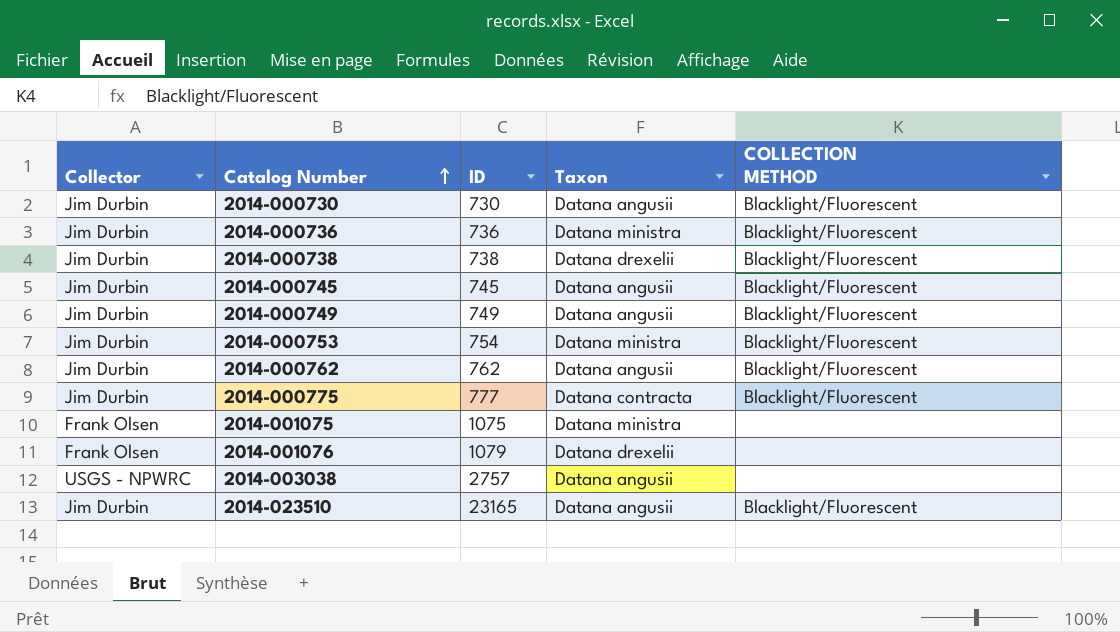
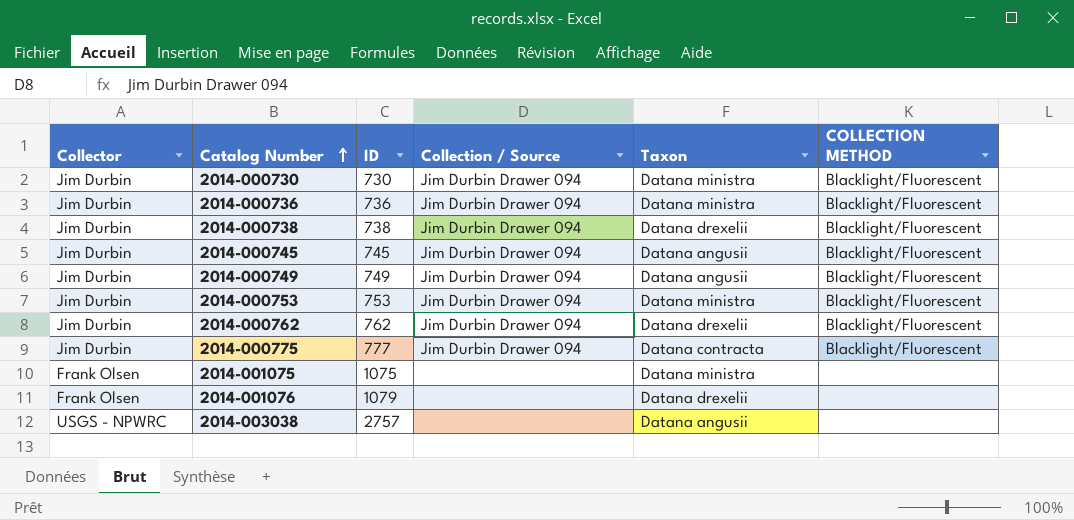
column Collection / Source | position: none -> 4
row 2014-023510: Jim Durbin | 23165 | Datana angusii | Blacklight/Fluorescent -> none
2014-000730 | Taxon: Datana angusii -> Datana ministra
2014-000753 | ID: 754 -> 753
2014-000762 | Taxon: Datana angusii -> Datana drexelii

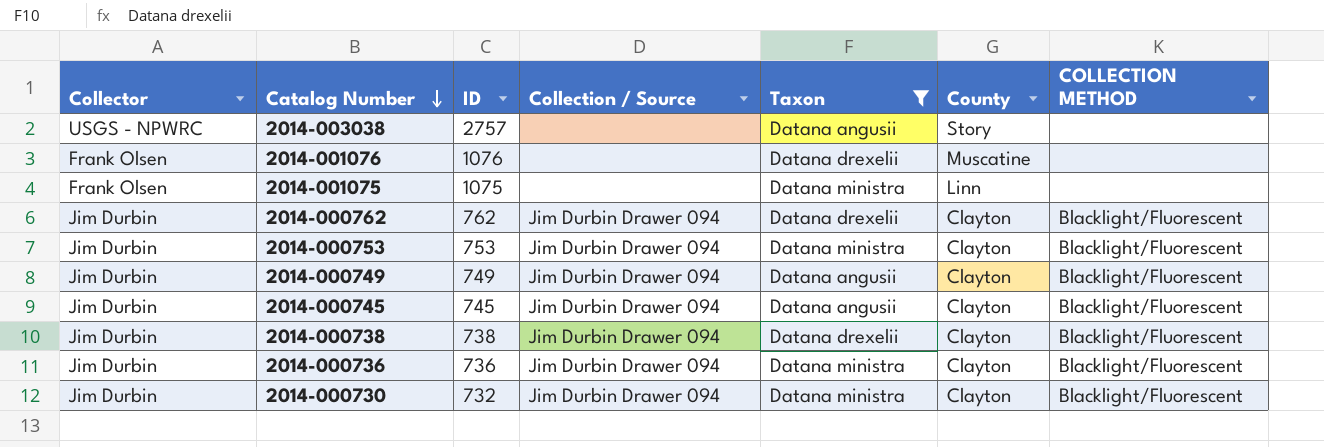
filter: none -> Taxon != Datana contracta
row order: Catalog Number ascending -> Catalog Number descending
column County | position: none -> 6
2014-001076 | ID: 1079 -> 1076
2014-000730 | ID: 730 -> 732

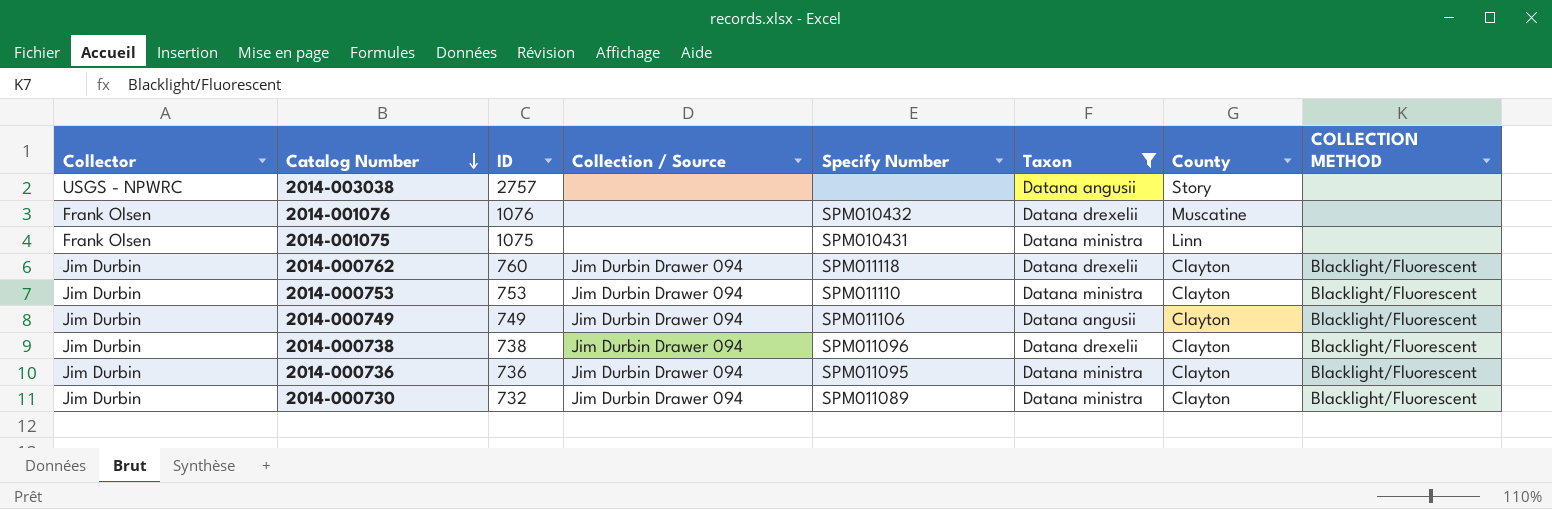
column Specify Number | position: none -> 5
row 2014-000745: Jim Durbin | 745 | Jim Durbin Drawer 094 | Datana angusii | Clayton | Blacklight/Fluorescent -> none
2014-000762 | ID: 762 -> 760

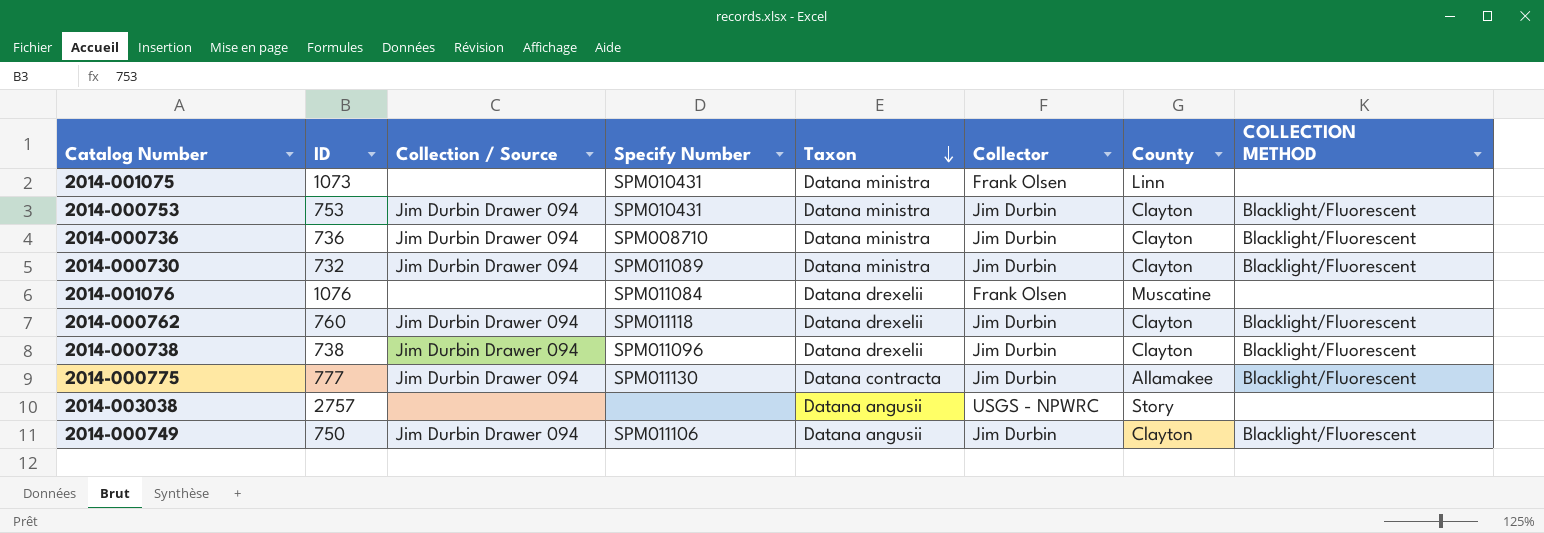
filter: Taxon != Datana contracta -> none
row order: Catalog Number descending -> Taxon descending
column Collector | position: 1 -> 6
2014-001075 | ID: 1075 -> 1073
2014-000753 | Specify Number: SPM011110 -> SPM010431
2014-000736 | Specify Number: SPM011095 -> SPM008710
2014-001076 | Specify Number: SPM010432 -> SPM011084
2014-000749 | ID: 749 -> 750

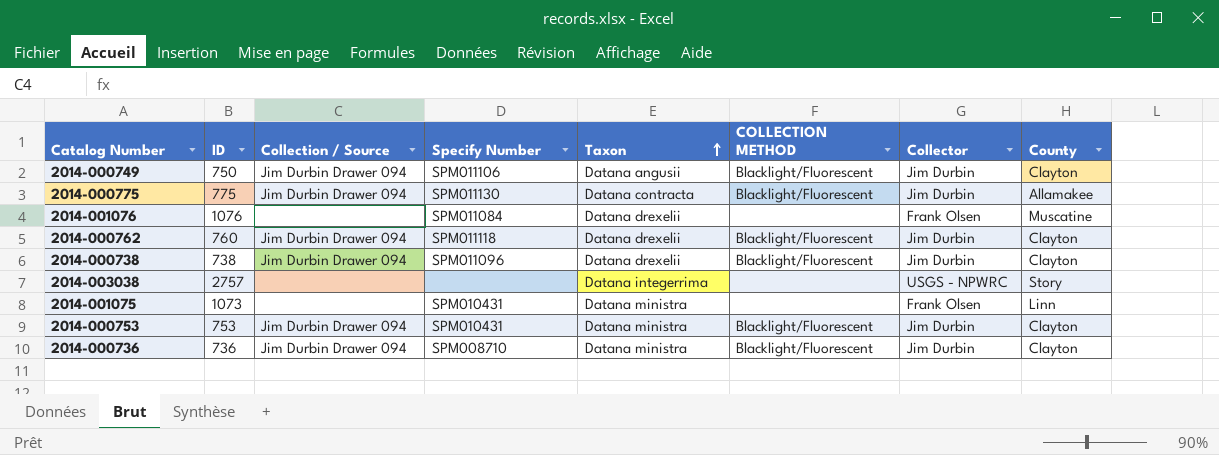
row order: Taxon descending -> Taxon ascending
column COLLECTION METHOD | position: 8 -> 6
row 2014-000730: 732 | Jim Durbin Drawer 094 | SPM011089 | Datana ministra | Jim Durbin | Clayton | Blacklight/Fluorescent -> none
2014-000775 | ID: 777 -> 775
2014-003038 | Taxon: Datana angusii -> Datana integerrima

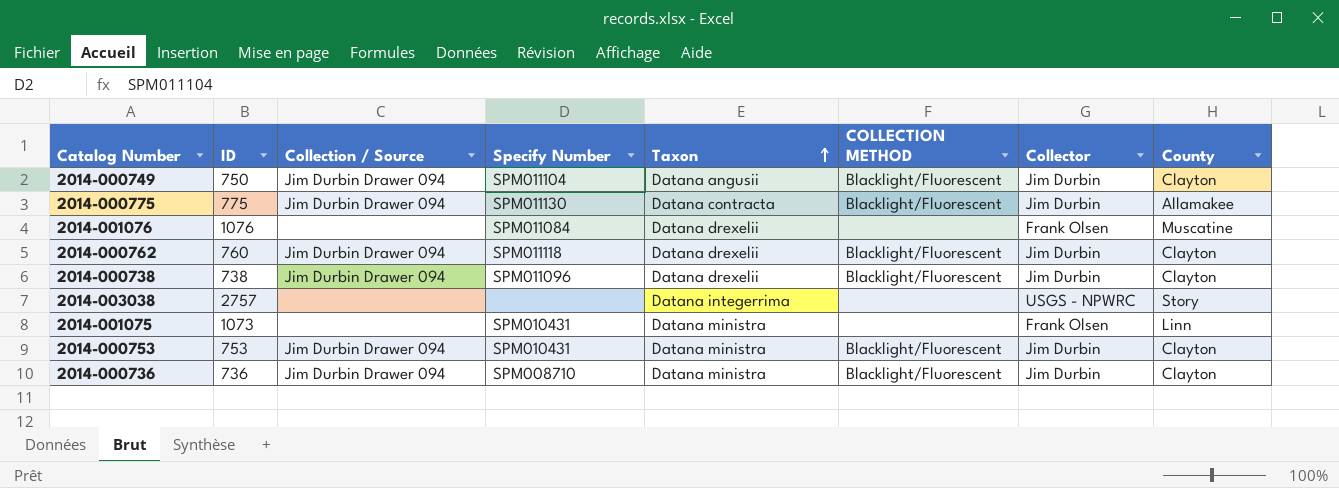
2014-000749 | Specify Number: SPM011106 -> SPM011104

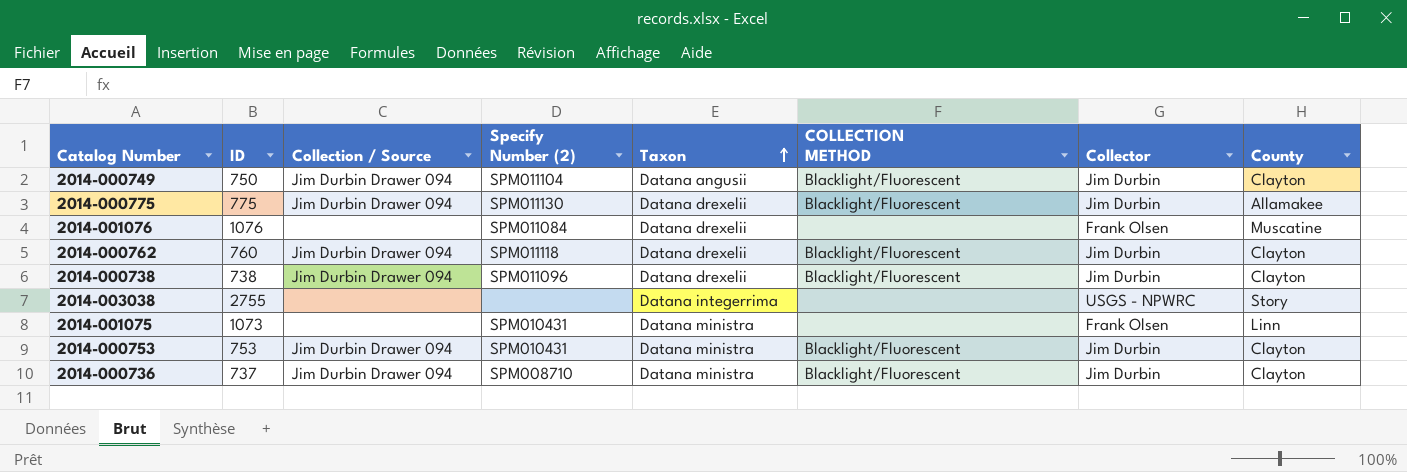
column name: Specify Number -> Specify Number (2)
2014-000775 | Taxon: Datana contracta -> Datana drexelii
2014-003038 | ID: 2757 -> 2755
2014-000736 | ID: 736 -> 737

